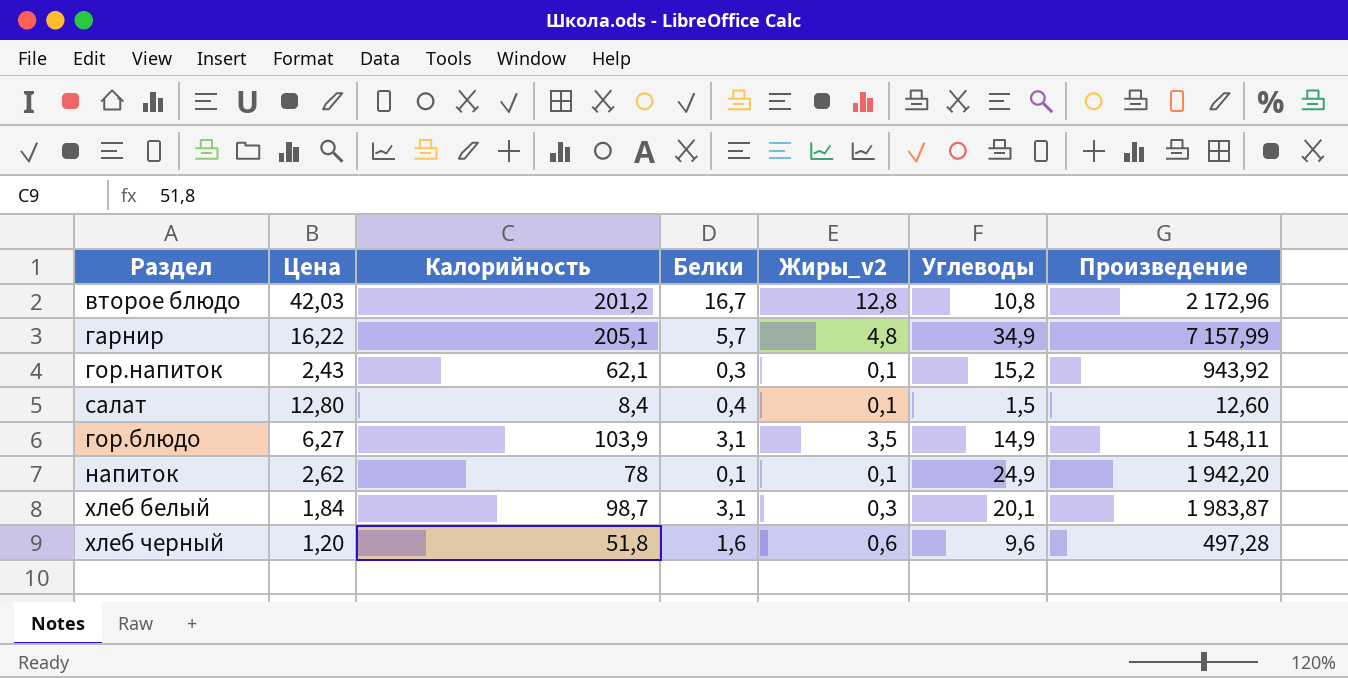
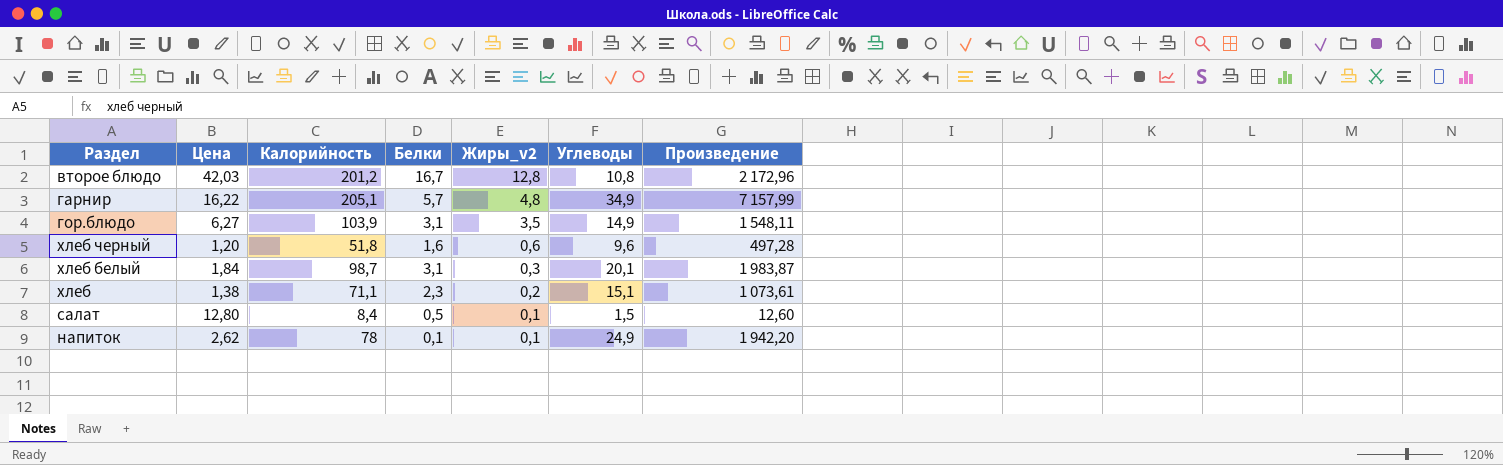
row order: none -> Жиры_v2 descending
row гор.напиток: 2,43 | 62,1 | 0,3 | 0,1 | 15,2 | 943,92 -> none
row хлеб: none -> 1,38 | 71,1 | 2,3 | 0,2 | 15,1 | 1 073,61
салат | Белки: 0,4 -> 0,5

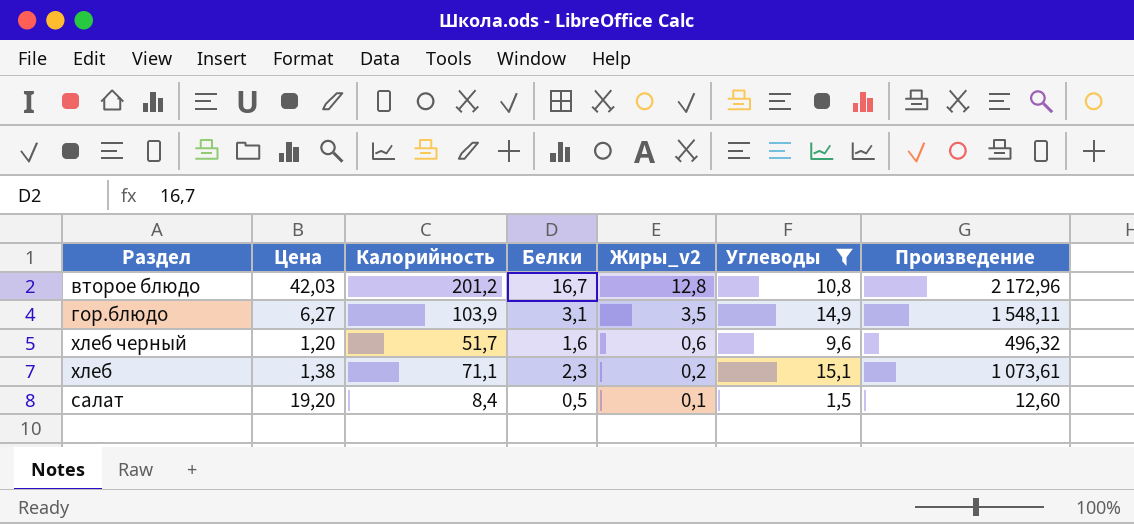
filter: none -> Углеводы <= 15,1
хлеб черный | Калорийность: 51,8 -> 51,7
хлеб черный | Произведение: 497,28 -> 496,32
салат | Цена: 12,80 -> 19,20

